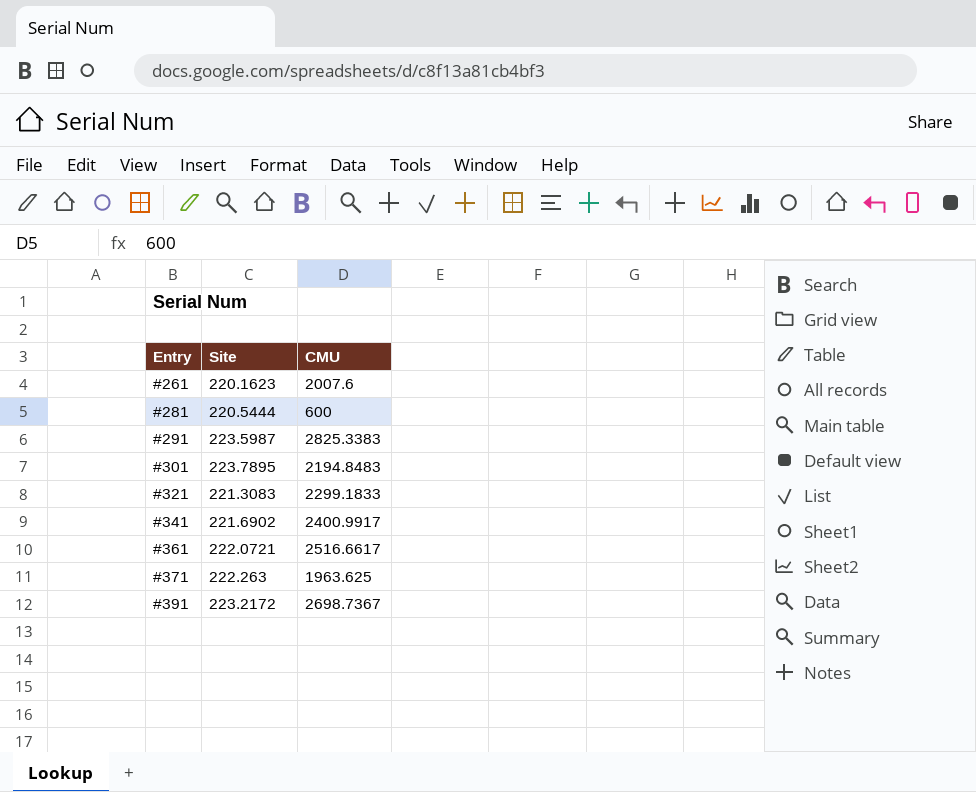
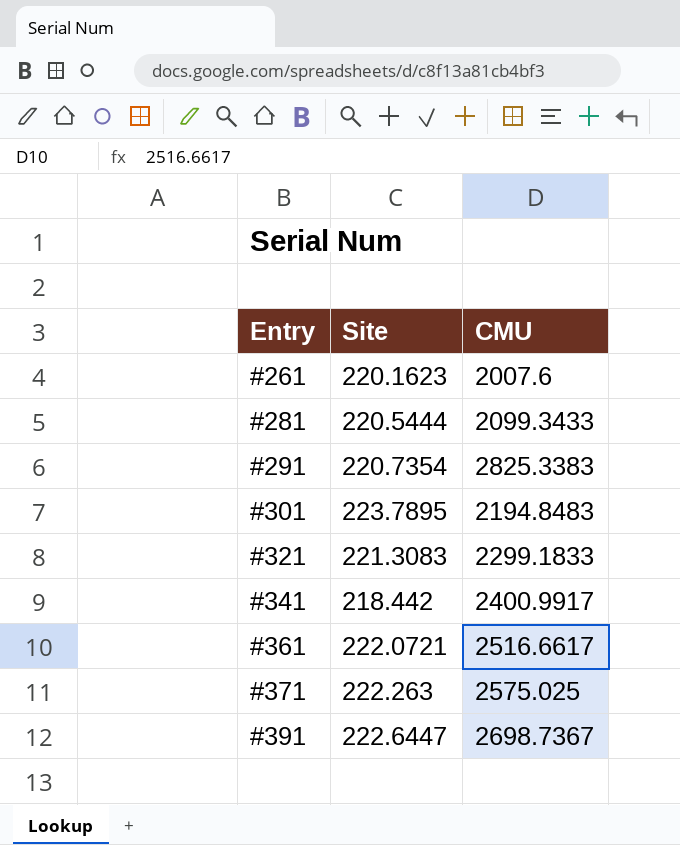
#281 | CMU: 600 -> 2099.3433
#291 | Site: 223.5987 -> 220.7354
#341 | Site: 221.6902 -> 218.442
#371 | CMU: 1963.625 -> 2575.025
#391 | Site: 223.2172 -> 222.6447

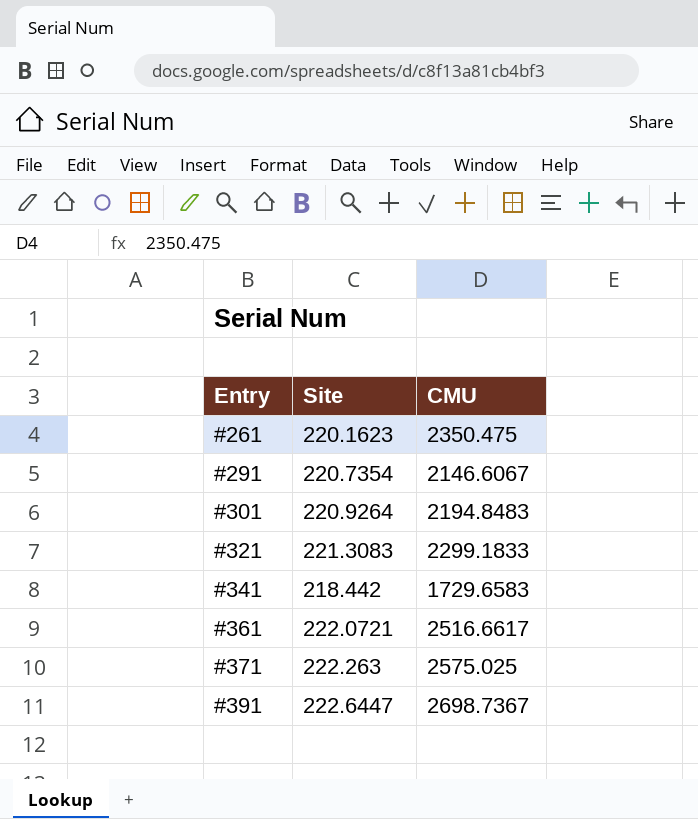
row #281: 220.5444 | 2099.3433 -> none
#261 | CMU: 2007.6 -> 2350.475
#291 | CMU: 2825.3383 -> 2146.6067
#301 | Site: 223.7895 -> 220.9264
#341 | CMU: 2400.9917 -> 1729.6583

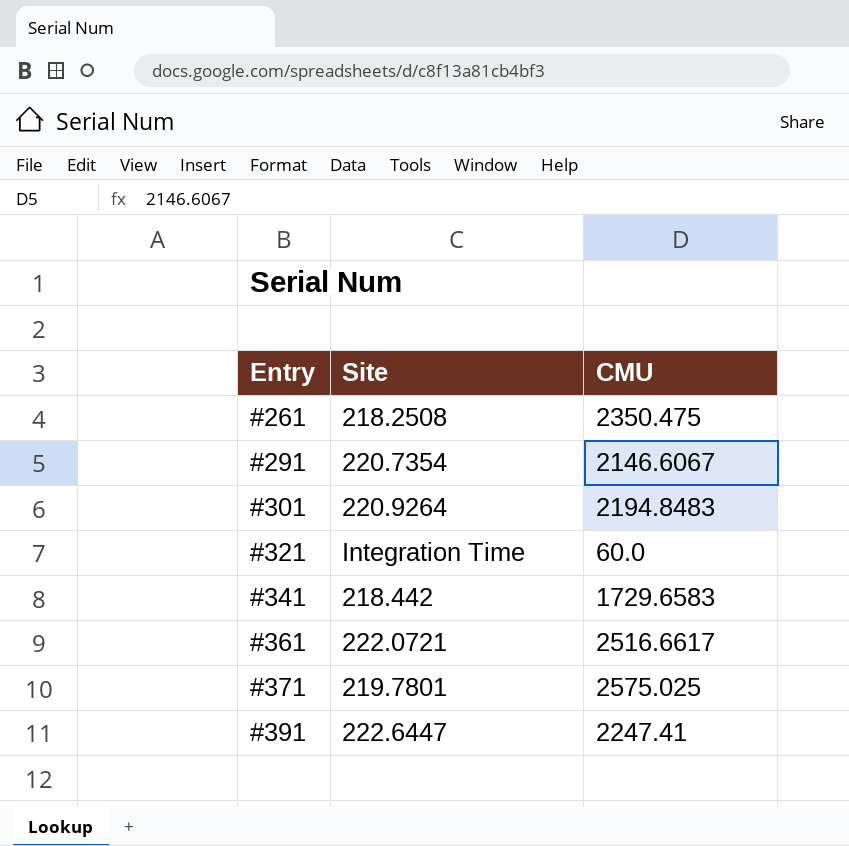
#261 | Site: 220.1623 -> 218.2508
#321 | Site: 221.3083 -> Integration Time
#321 | CMU: 2299.1833 -> 60.0
#371 | Site: 222.263 -> 219.7801
#391 | CMU: 2698.7367 -> 2247.41

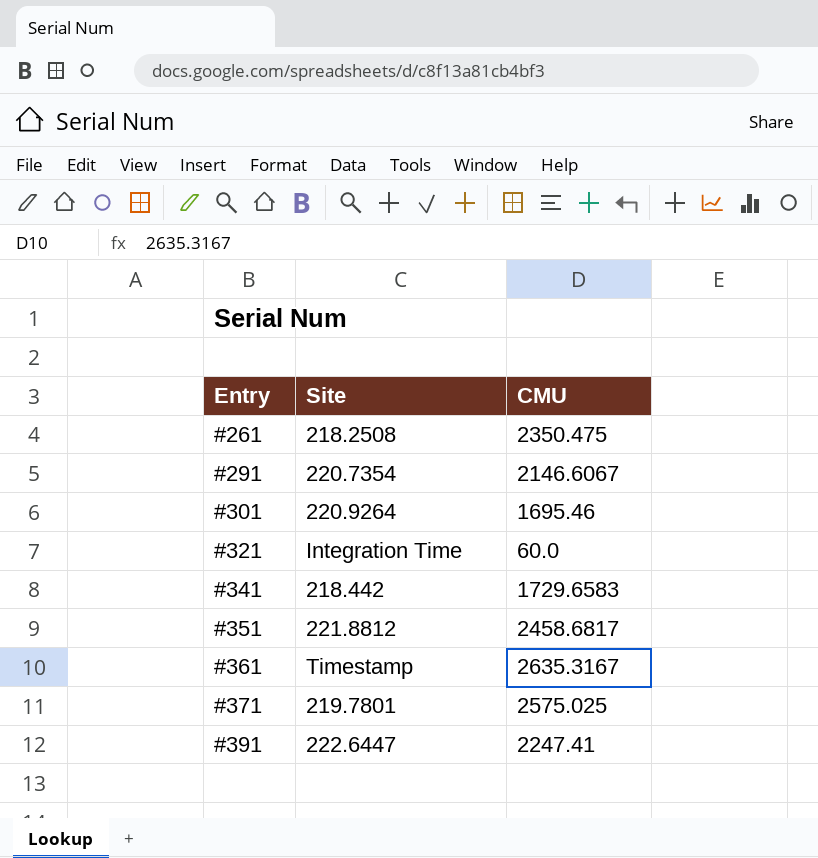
#301 | CMU: 2194.8483 -> 1695.46
row #351: none -> 221.8812 | 2458.6817
#361 | Site: 222.0721 -> Timestamp
#361 | CMU: 2516.6617 -> 2635.3167

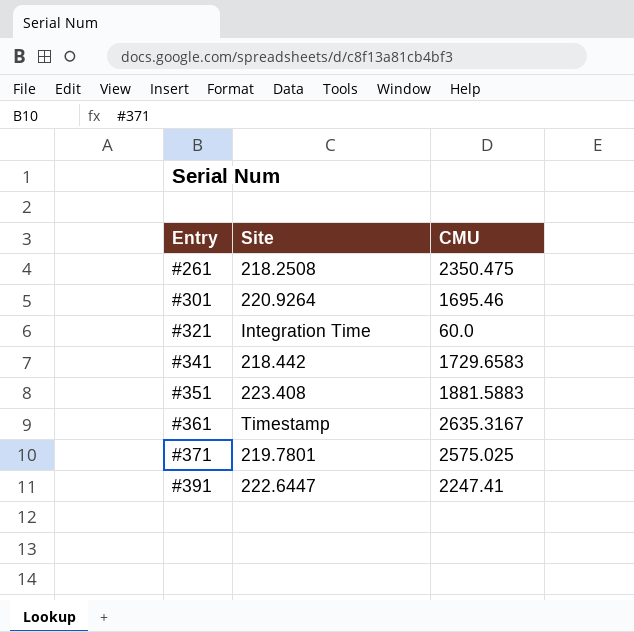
row #291: 220.7354 | 2146.6067 -> none
#351 | Site: 221.8812 -> 223.408
#351 | CMU: 2458.6817 -> 1881.5883

